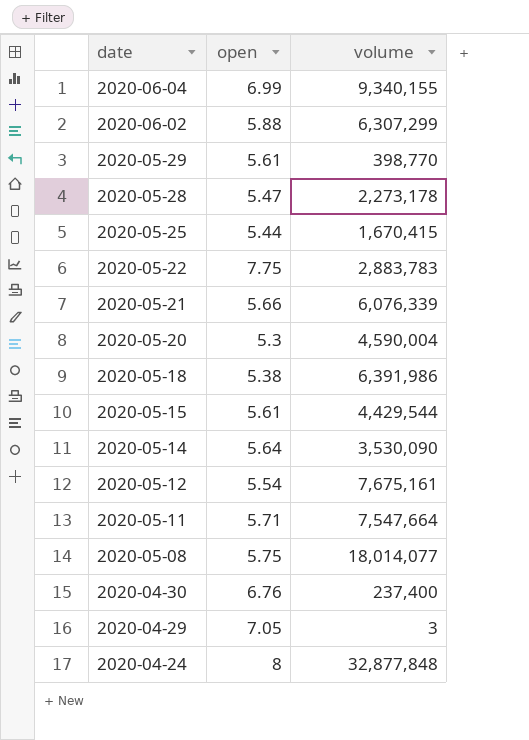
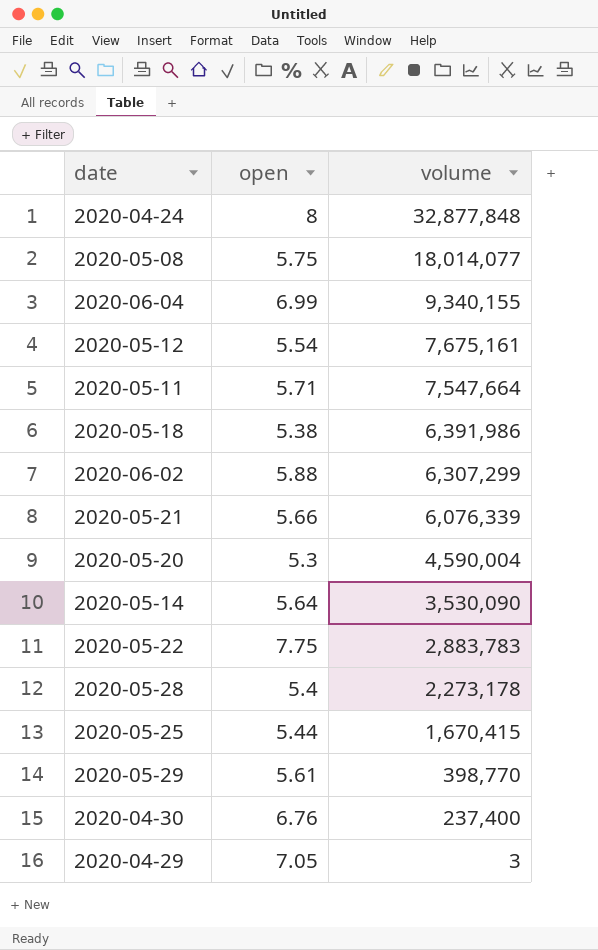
row order: date descending -> volume descending
row 2020-05-15: 5.61 | 4,429,544 -> none
2020-05-28 | open: 5.47 -> 5.4

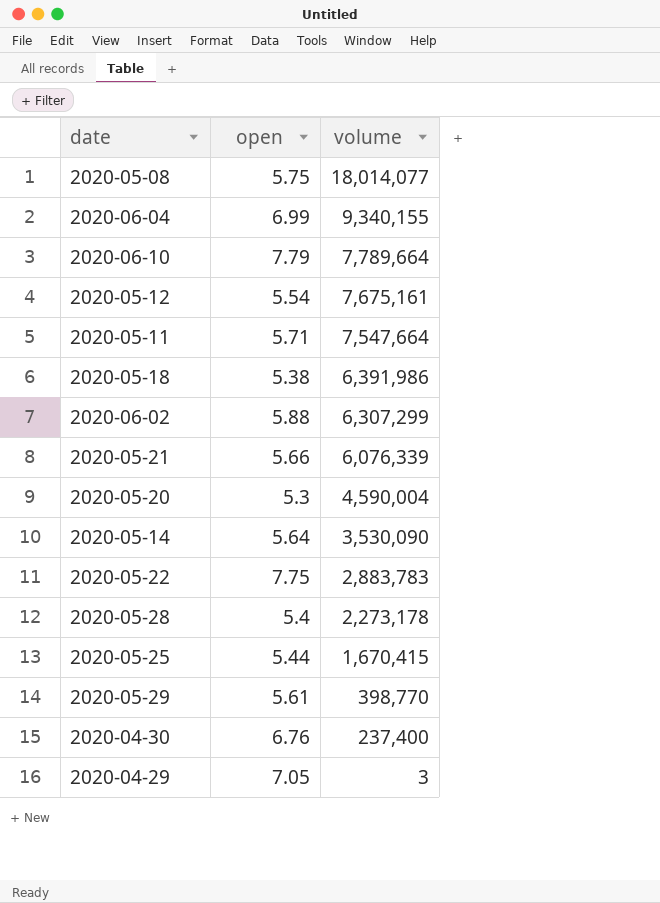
row 2020-04-24: 8 | 32,877,848 -> none
row 2020-06-10: none -> 7.79 | 7,789,664

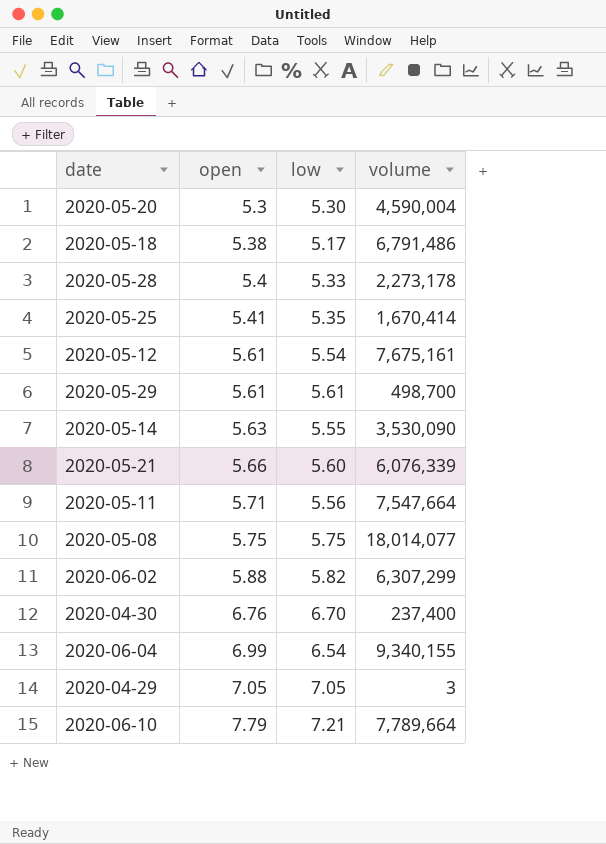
row order: volume descending -> open ascending
column low | position: none -> 3
row 2020-05-22: 7.75 | 2,883,783 -> none
2020-05-18 | volume: 6,391,986 -> 6,791,486
2020-05-25 | open: 5.44 -> 5.41
2020-05-25 | volume: 1,670,415 -> 1,670,414
2020-05-12 | open: 5.54 -> 5.61
2020-05-29 | volume: 398,770 -> 498,700
2020-05-14 | open: 5.64 -> 5.63

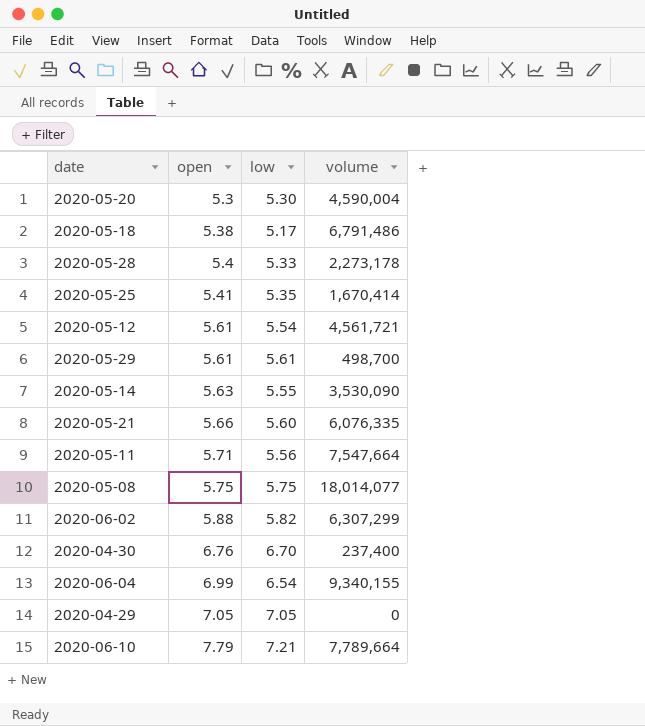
2020-05-12 | volume: 7,675,161 -> 4,561,721
2020-05-21 | volume: 6,076,339 -> 6,076,335
2020-04-29 | volume: 3 -> 0

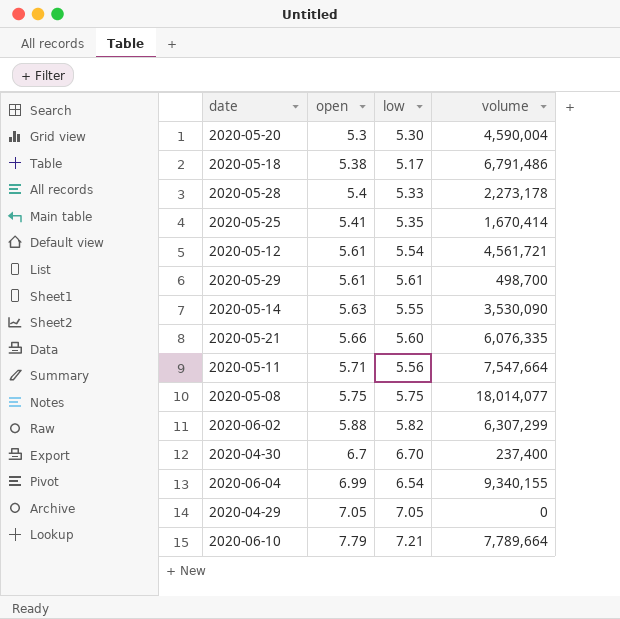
2020-04-30 | open: 6.76 -> 6.7

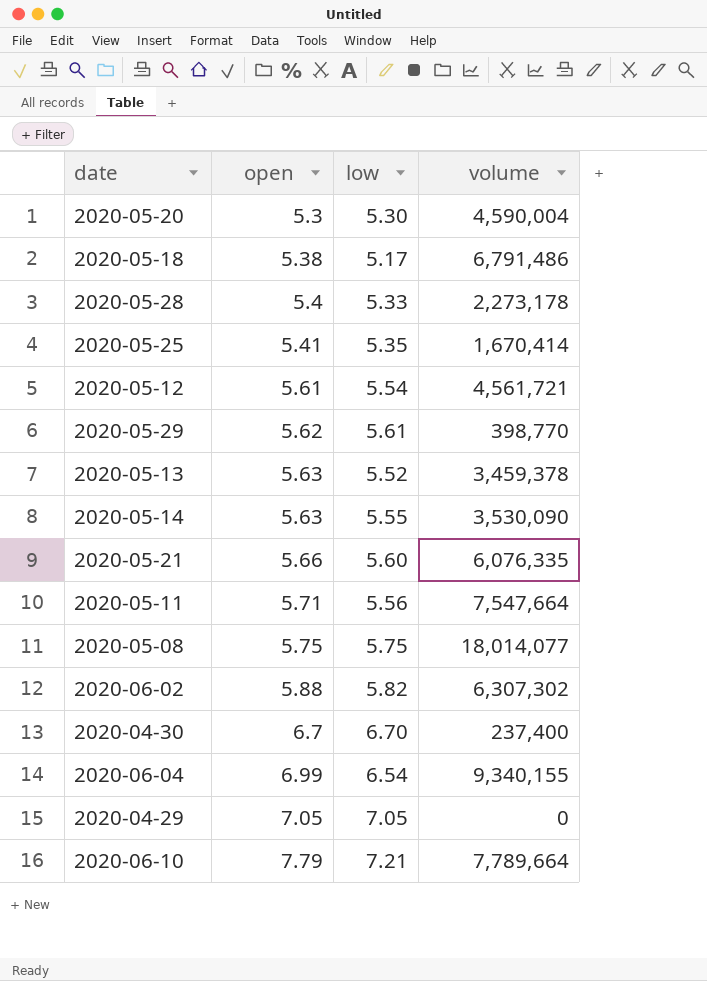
2020-05-29 | open: 5.61 -> 5.62
2020-05-29 | volume: 498,700 -> 398,770
row 2020-05-13: none -> 5.63 | 5.52 | 3,459,378
2020-06-02 | volume: 6,307,299 -> 6,307,302

